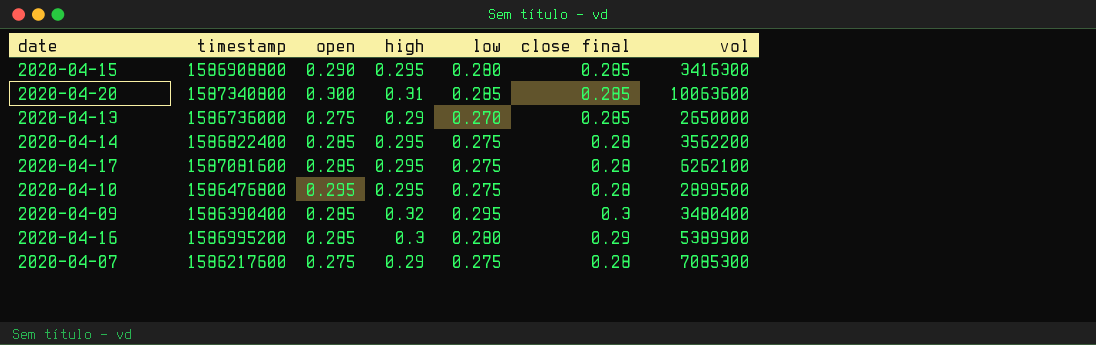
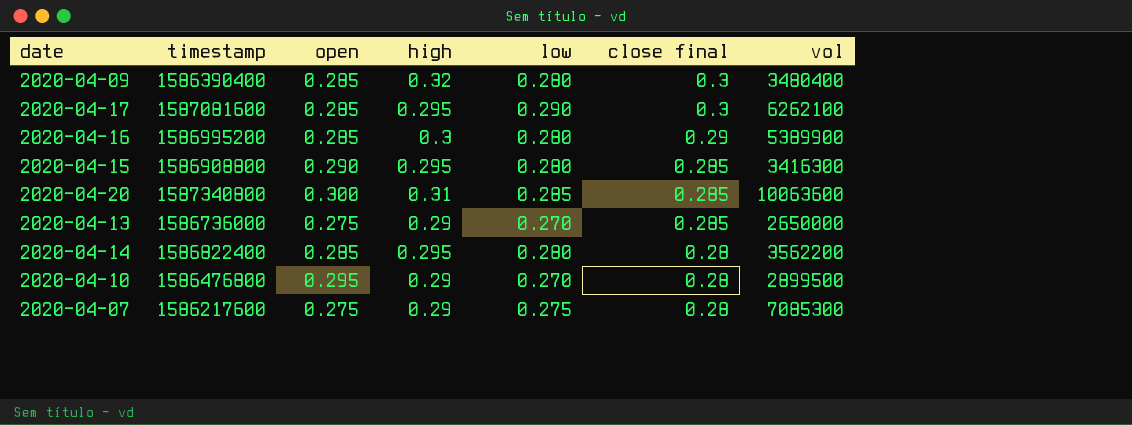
row order: none -> close final descending
2020-04-09 | low: 0.295 -> 0.280
2020-04-17 | low: 0.275 -> 0.290
2020-04-17 | close final: 0.28 -> 0.3
2020-04-14 | low: 0.275 -> 0.280
2020-04-10 | high: 0.295 -> 0.29
2020-04-10 | low: 0.275 -> 0.270

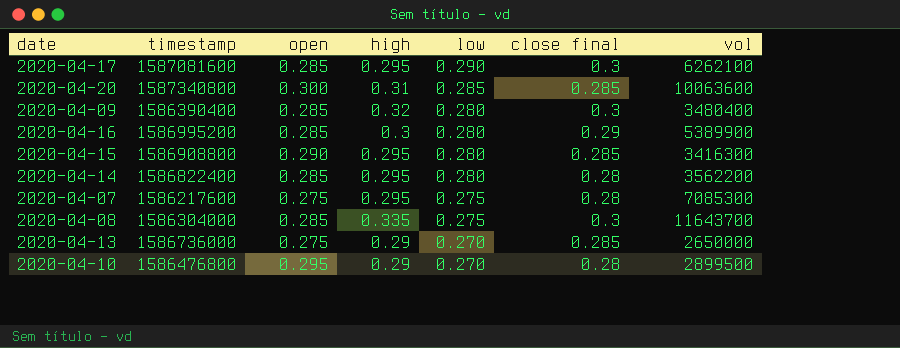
row order: close final descending -> low descending
2020-04-07 | high: 0.29 -> 0.295
row 2020-04-08: none -> 1586304000 | 0.285 | 0.335 | 0.275 | 0.3 | 11643700

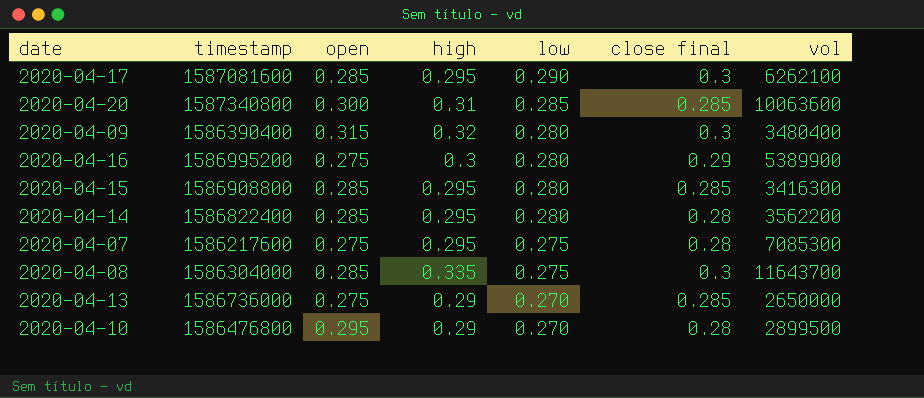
2020-04-09 | open: 0.285 -> 0.315
2020-04-16 | open: 0.285 -> 0.275
2020-04-15 | open: 0.290 -> 0.285

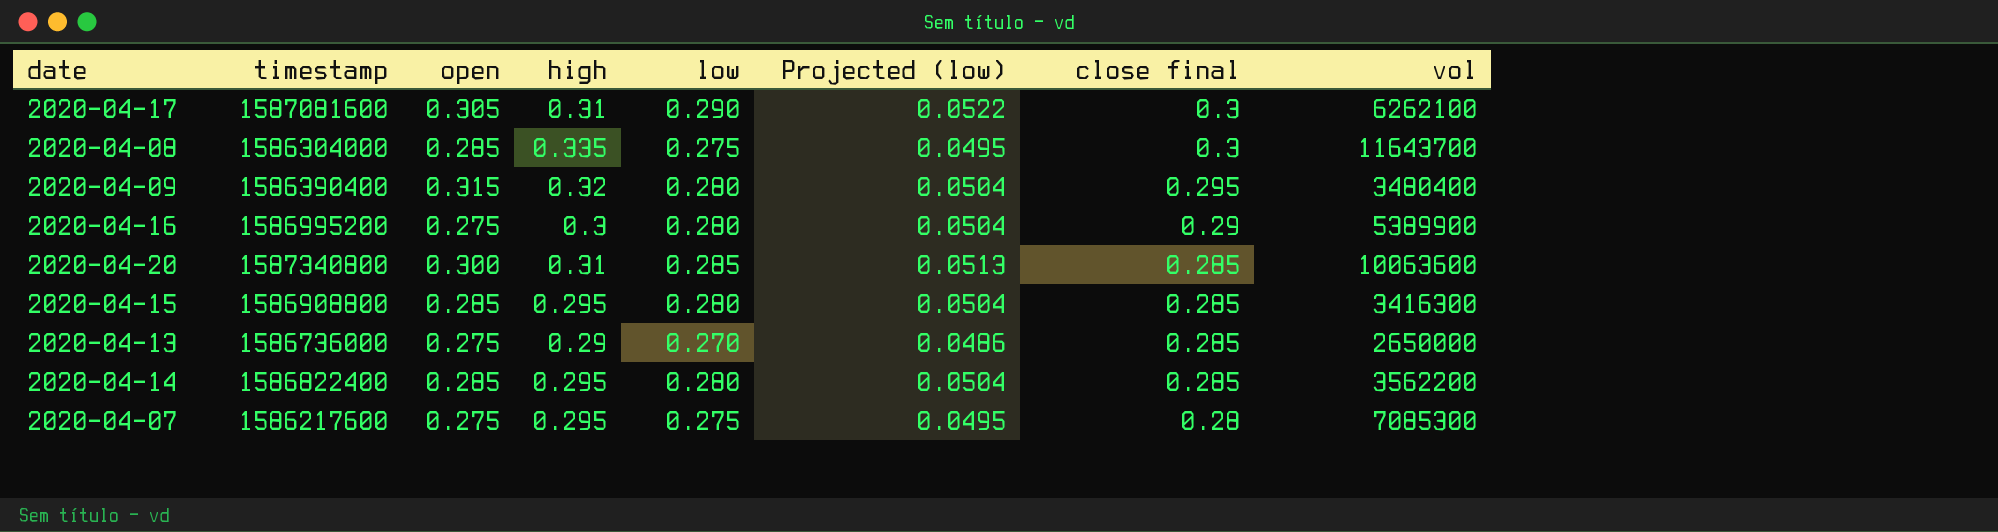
row order: low descending -> close final descending
column Projected (low) | formula: none -> [low] * 0.18
row 2020-04-10: 1586476800 | 0.295 | 0.29 | 0.270 | 0.28 | 2899500 -> none
2020-04-17 | open: 0.285 -> 0.305
2020-04-17 | high: 0.295 -> 0.31
2020-04-09 | close final: 0.3 -> 0.295
2020-04-14 | close final: 0.28 -> 0.285

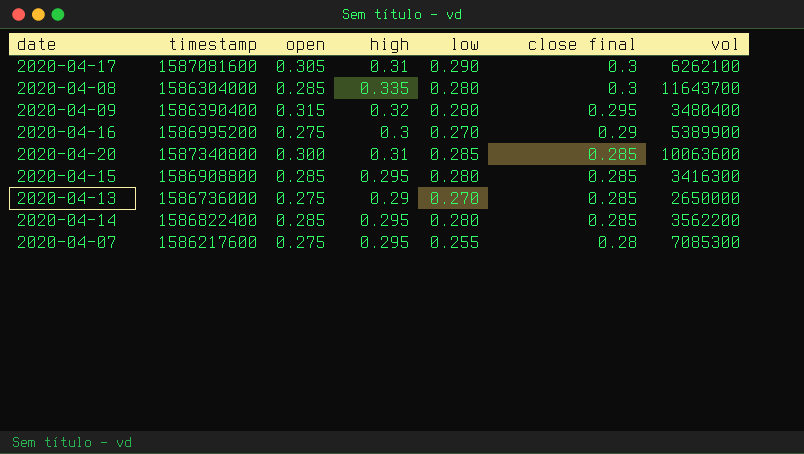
column Projected (low) | formula: [low] * 0.18 -> none
2020-04-08 | low: 0.275 -> 0.280
2020-04-16 | low: 0.280 -> 0.270
2020-04-07 | low: 0.275 -> 0.255

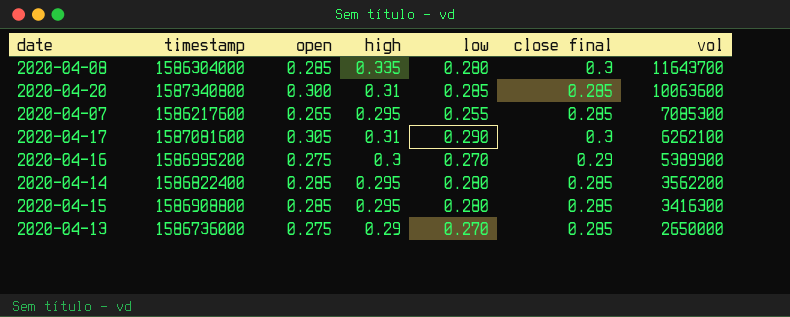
row order: close final descending -> vol descending
row 2020-04-09: 1586390400 | 0.315 | 0.32 | 0.280 | 0.295 | 3480400 -> none
2020-04-07 | open: 0.275 -> 0.265
2020-04-07 | close final: 0.28 -> 0.285

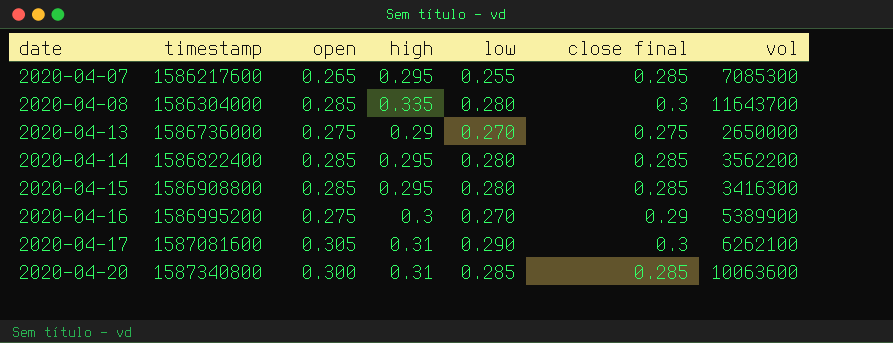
row order: vol descending -> date ascending
2020-04-13 | close final: 0.285 -> 0.275

